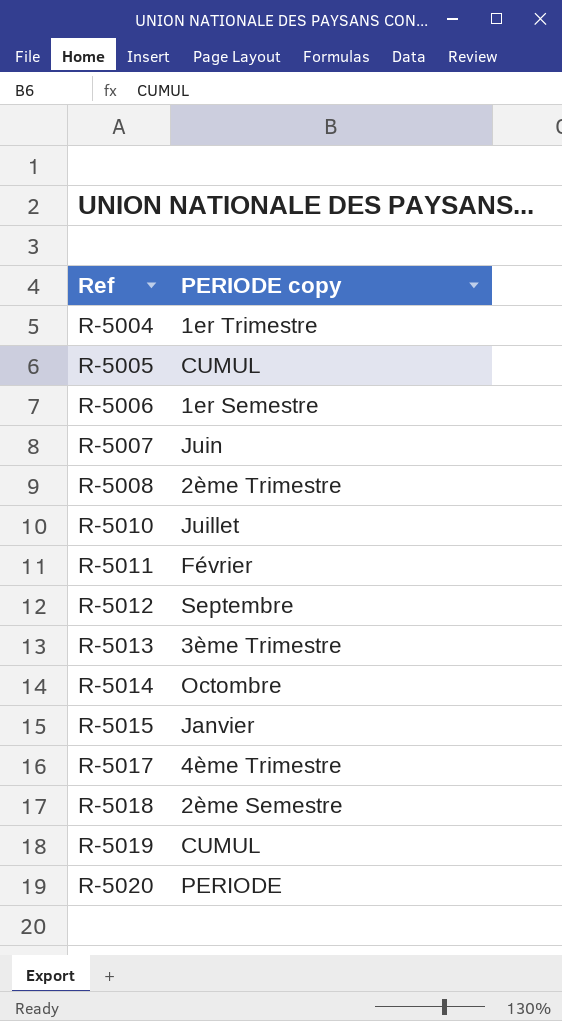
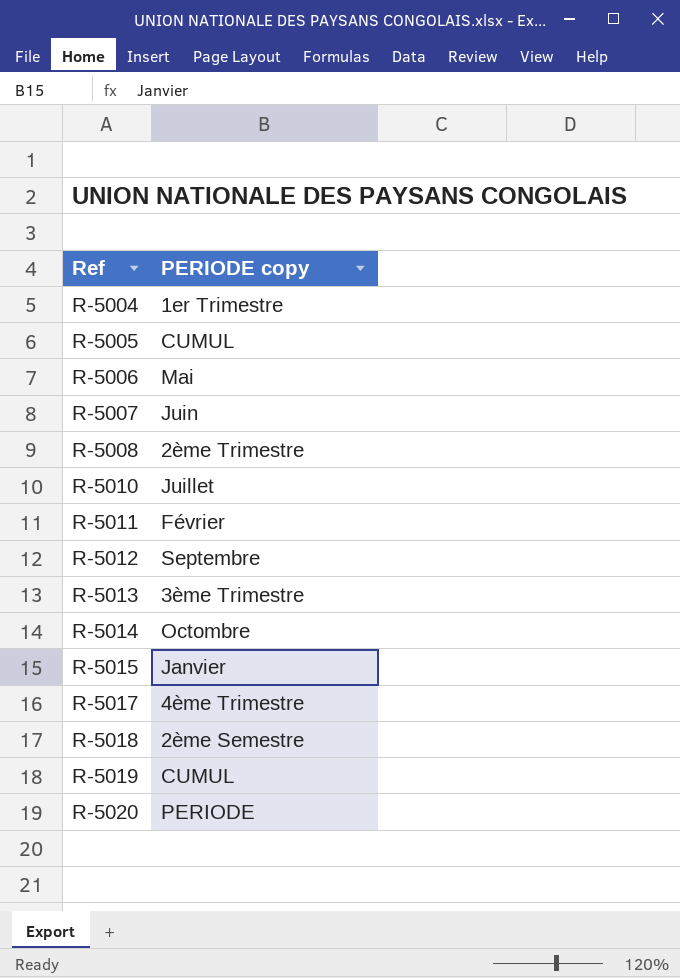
R-5006 | PERIODE copy: 1er Semestre -> Mai

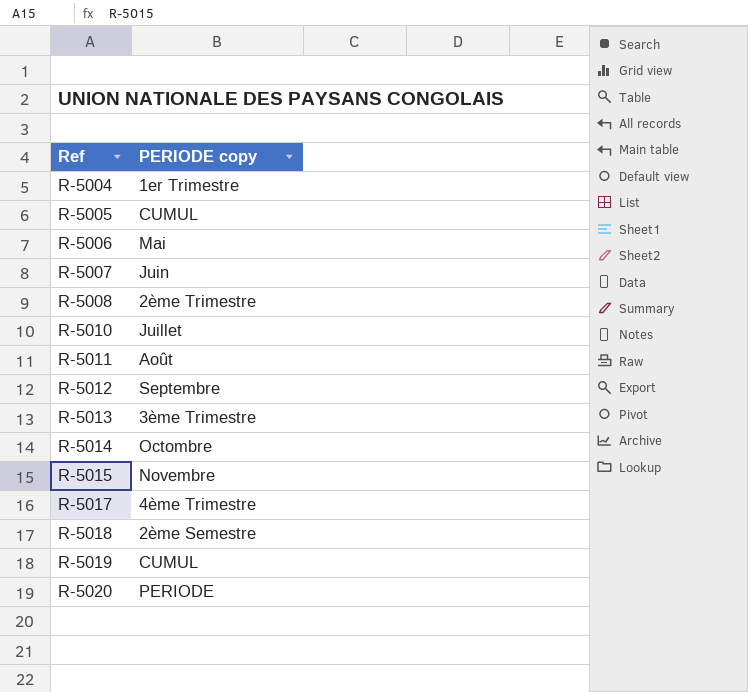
R-5011 | PERIODE copy: Février -> Août
R-5015 | PERIODE copy: Janvier -> Novembre

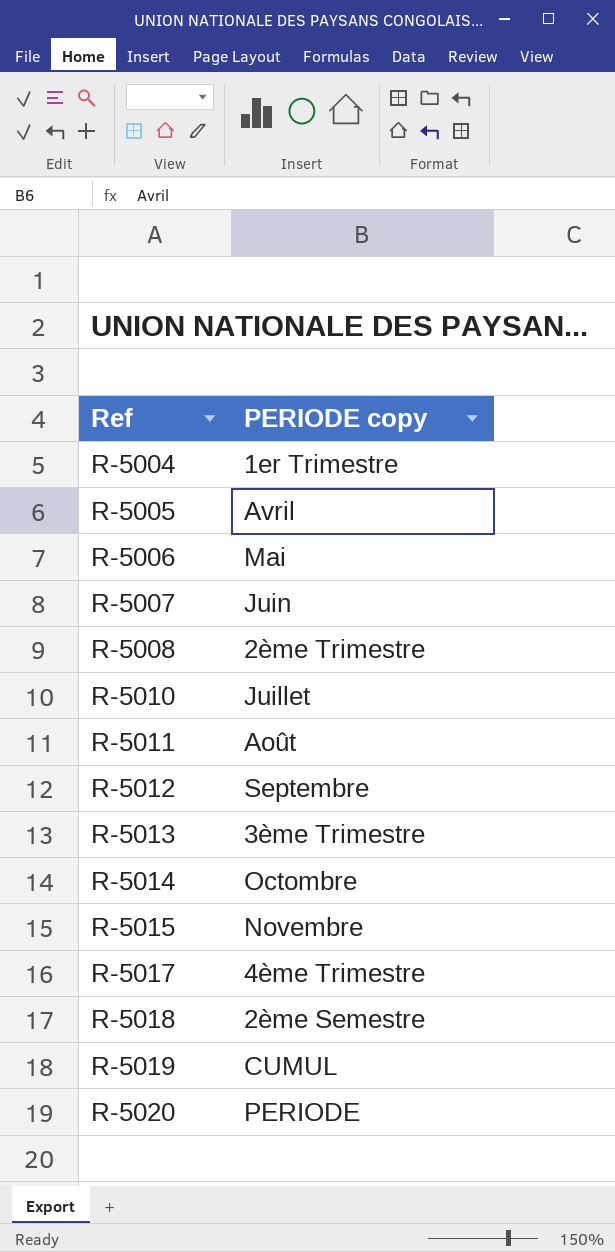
R-5005 | PERIODE copy: CUMUL -> Avril

